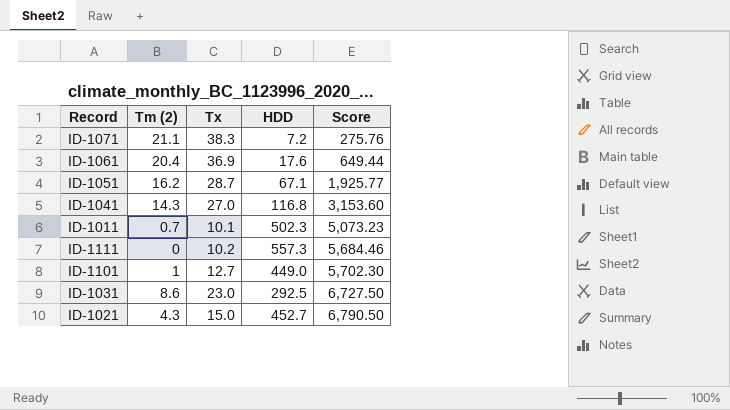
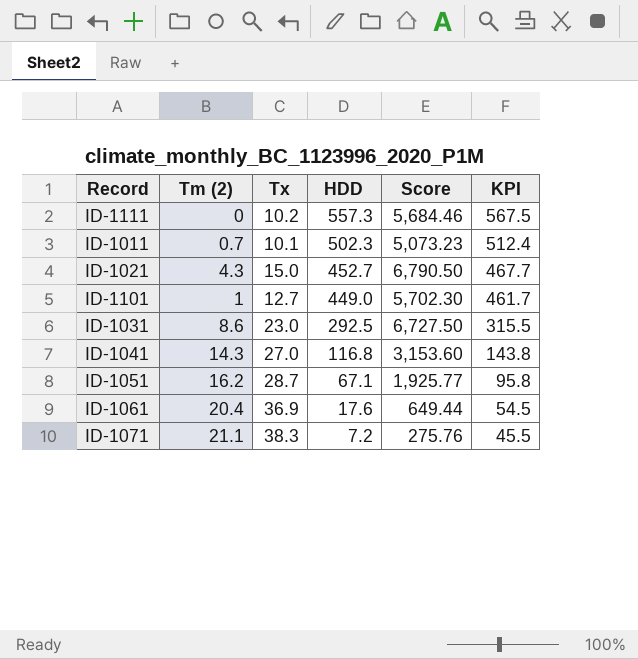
row order: Score ascending -> HDD descending
column KPI | formula: none -> [Tx] + [HDD]

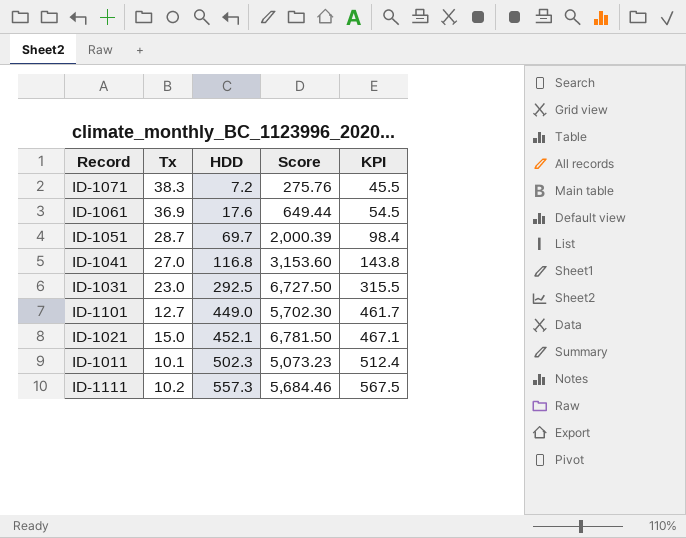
row order: HDD descending -> HDD ascending
column Tm (2) | position: 2 -> none
ID-1051 | HDD: 67.1 -> 69.7
ID-1051 | Score: 1,925.77 -> 2,000.39
ID-1051 | KPI: 95.8 -> 98.4
ID-1021 | HDD: 452.7 -> 452.1
ID-1021 | Score: 6,790.50 -> 6,781.50
ID-1021 | KPI: 467.7 -> 467.1

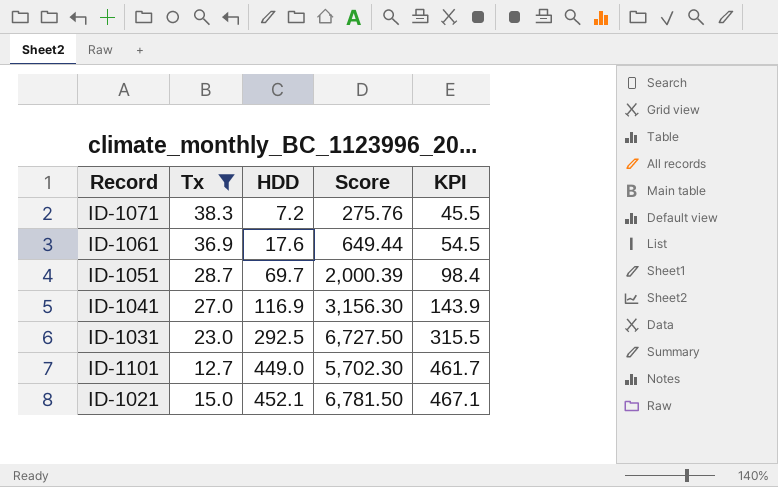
filter: none -> Tx >= 12.7
ID-1041 | HDD: 116.8 -> 116.9
ID-1041 | Score: 3,153.60 -> 3,156.30
ID-1041 | KPI: 143.8 -> 143.9

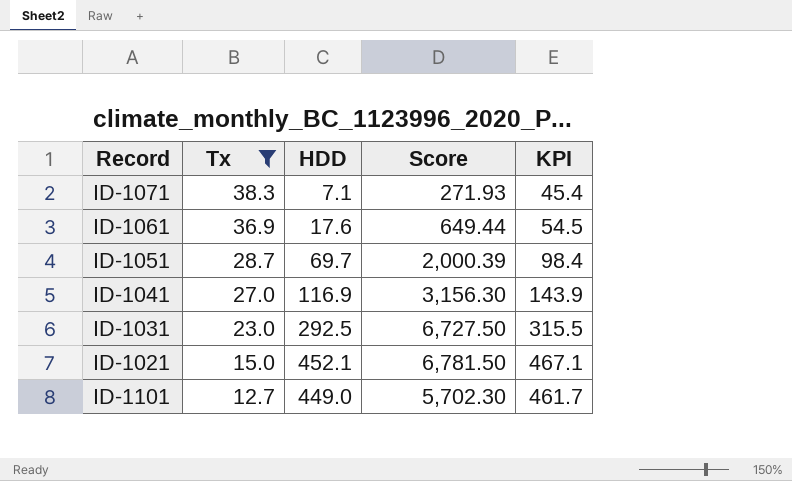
row order: HDD ascending -> Tx descending
ID-1071 | HDD: 7.2 -> 7.1
ID-1071 | Score: 275.76 -> 271.93
ID-1071 | KPI: 45.5 -> 45.4

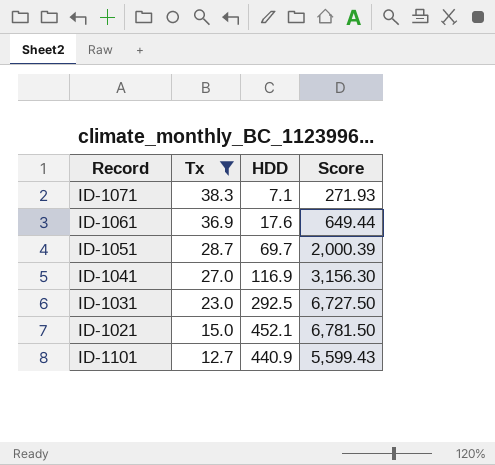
column KPI | formula: [Tx] + [HDD] -> none
ID-1101 | HDD: 449.0 -> 440.9
ID-1101 | Score: 5,702.30 -> 5,599.43

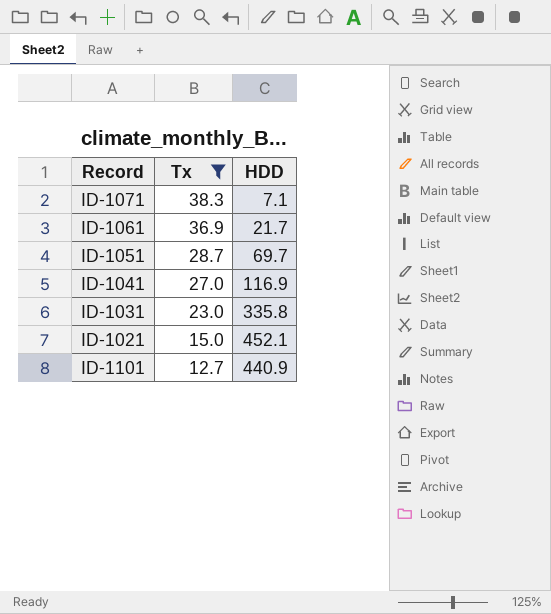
column Score | formula: [Tx] * [HDD] -> none
ID-1061 | HDD: 17.6 -> 21.7
ID-1031 | HDD: 292.5 -> 335.8

